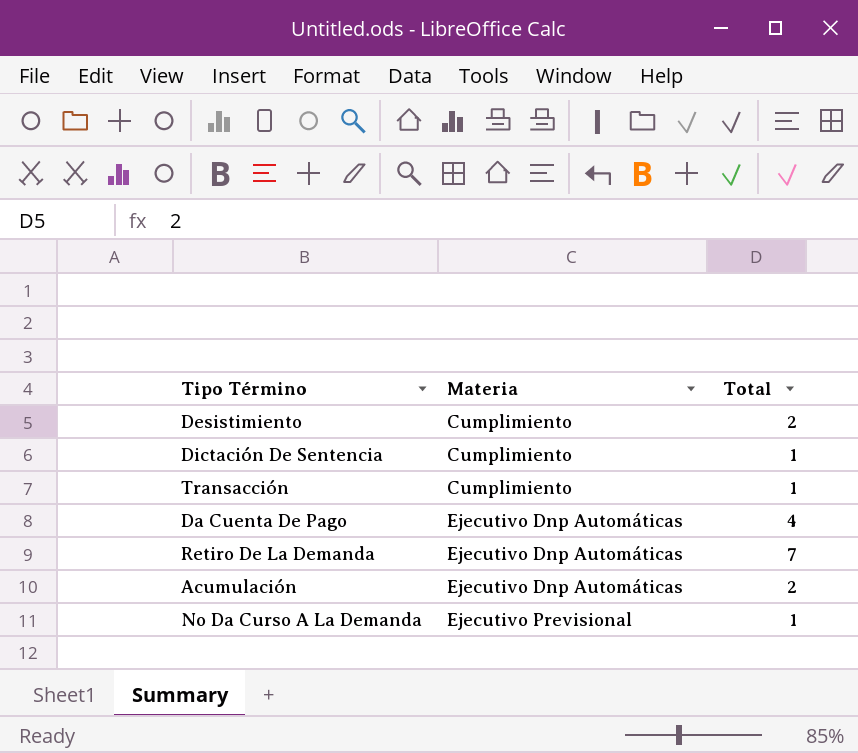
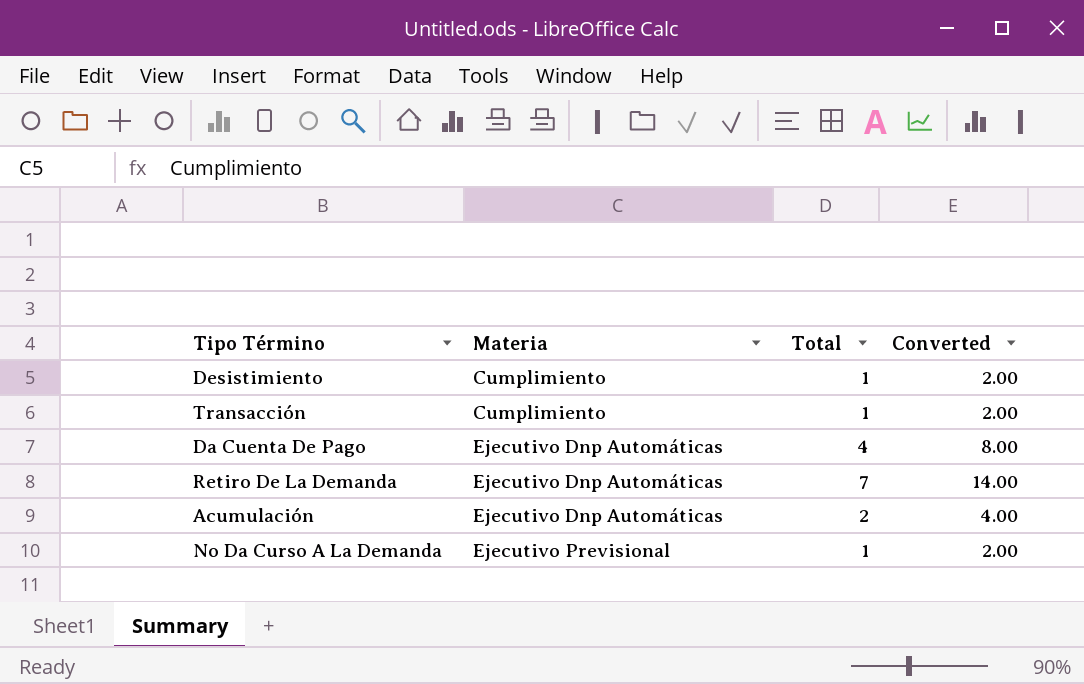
column Converted | formula: none -> [Total] * 2
row Dictación De Sentencia: Cumplimiento | 1 -> none
Desistimiento | Total: 2 -> 1

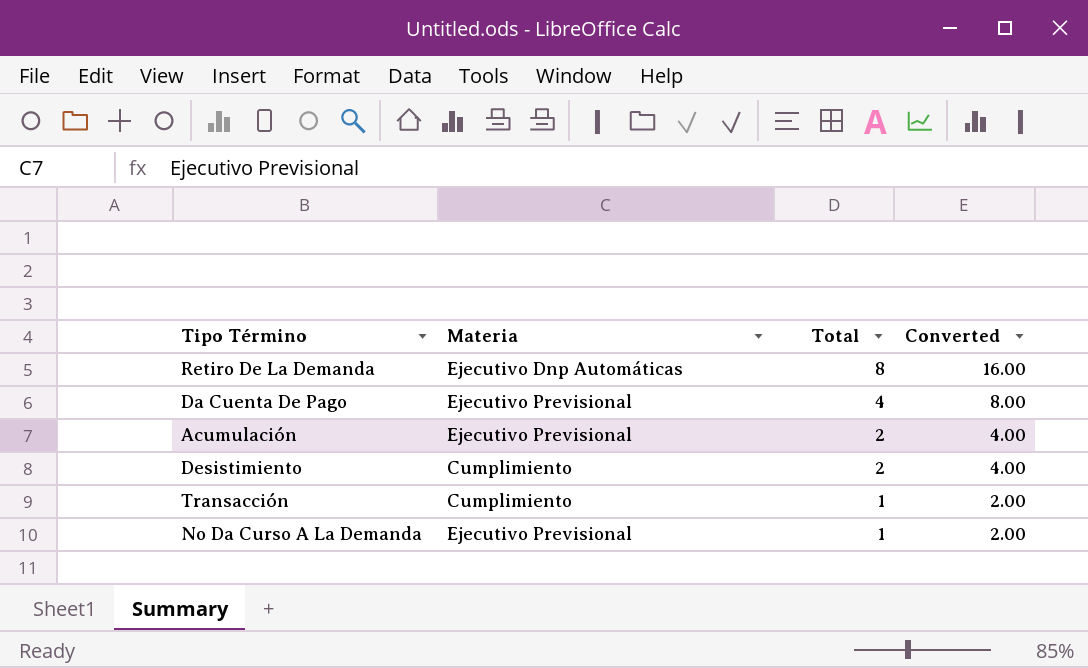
row order: Materia ascending -> Total descending
Retiro De La Demanda | Total: 7 -> 8
Retiro De La Demanda | Converted: 14.00 -> 16.00
Da Cuenta De Pago | Materia: Ejecutivo Dnp Automáticas -> Ejecutivo Previsional
Acumulación | Materia: Ejecutivo Dnp Automáticas -> Ejecutivo Previsional
Desistimiento | Total: 1 -> 2
Desistimiento | Converted: 2.00 -> 4.00

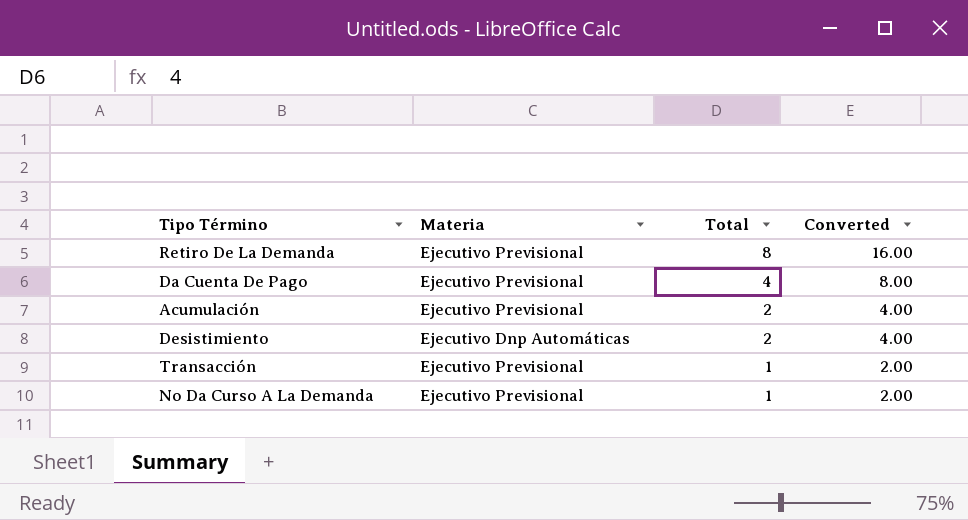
Retiro De La Demanda | Materia: Ejecutivo Dnp Automáticas -> Ejecutivo Previsional
Desistimiento | Materia: Cumplimiento -> Ejecutivo Dnp Automáticas
Transacción | Materia: Cumplimiento -> Ejecutivo Previsional

